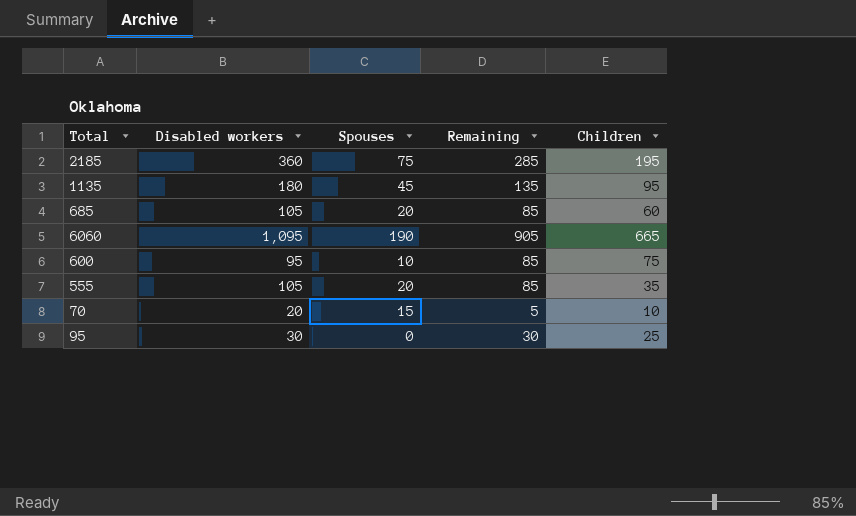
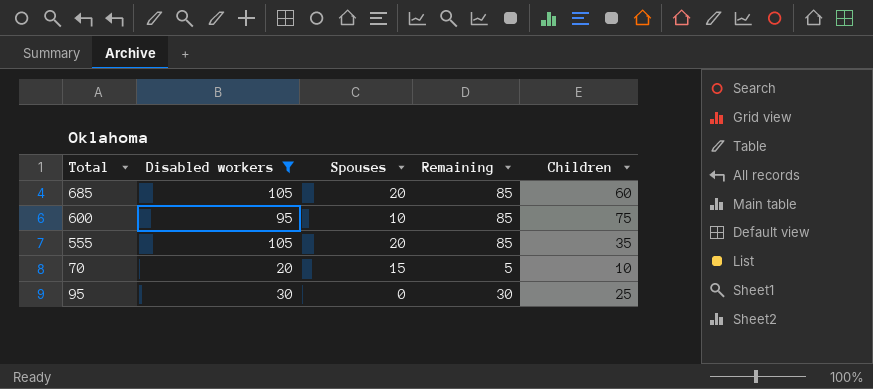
filter: none -> Disabled workers <= 105

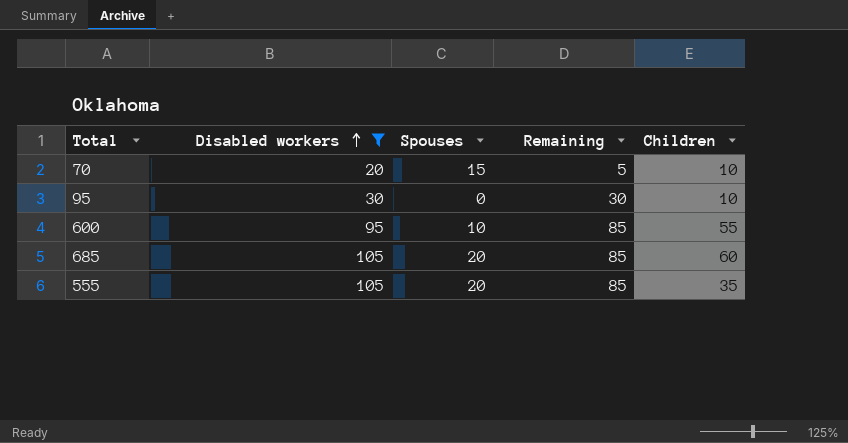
row order: none -> Disabled workers ascending
95 | Children: 25 -> 10
600 | Children: 75 -> 55

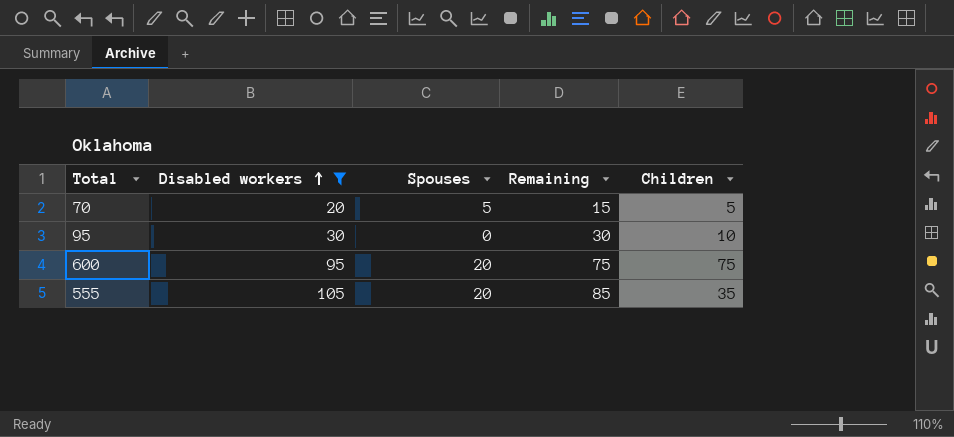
row 685: 105 | 20 | 85 | 60 -> none
70 | Spouses: 15 -> 5
70 | Remaining: 5 -> 15
70 | Children: 10 -> 5
600 | Spouses: 10 -> 20
600 | Remaining: 85 -> 75
600 | Children: 55 -> 75

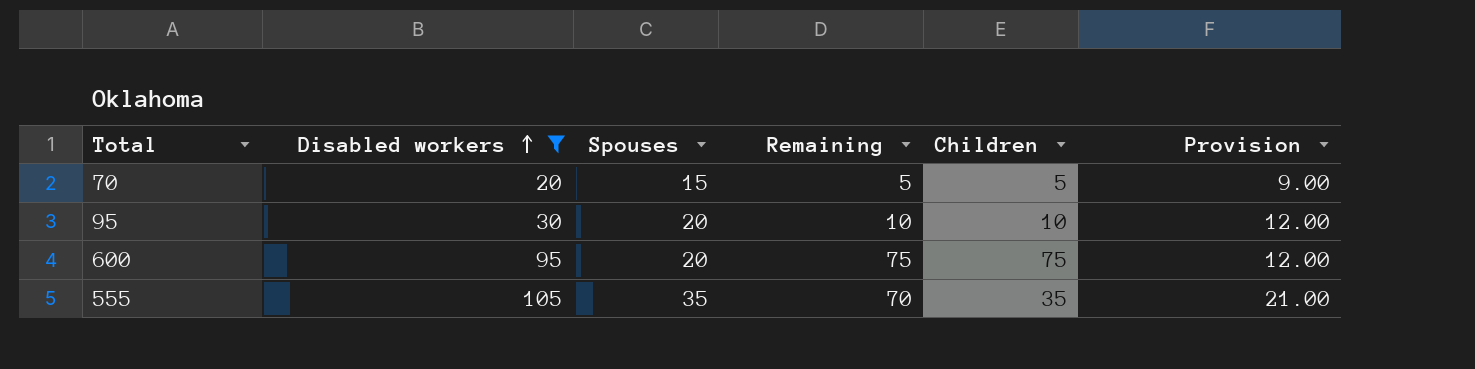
column Provision | formula: none -> [Spouses] * 0.6
70 | Spouses: 5 -> 15
70 | Remaining: 15 -> 5
95 | Spouses: 0 -> 20
95 | Remaining: 30 -> 10
555 | Spouses: 20 -> 35
555 | Remaining: 85 -> 70

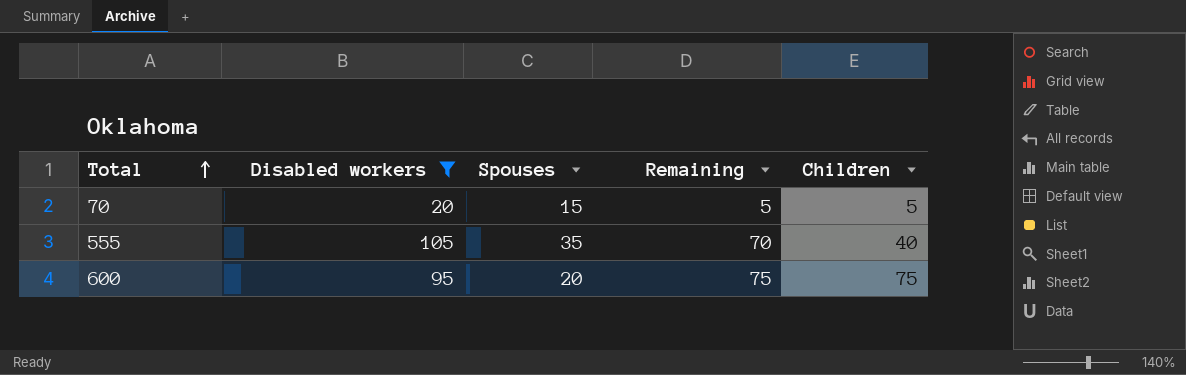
row order: Disabled workers ascending -> Total ascending
column Provision | formula: [Spouses] * 0.6 -> none
row 95: 30 | 20 | 10 | 10 | 12.00 -> none
555 | Children: 35 -> 40

